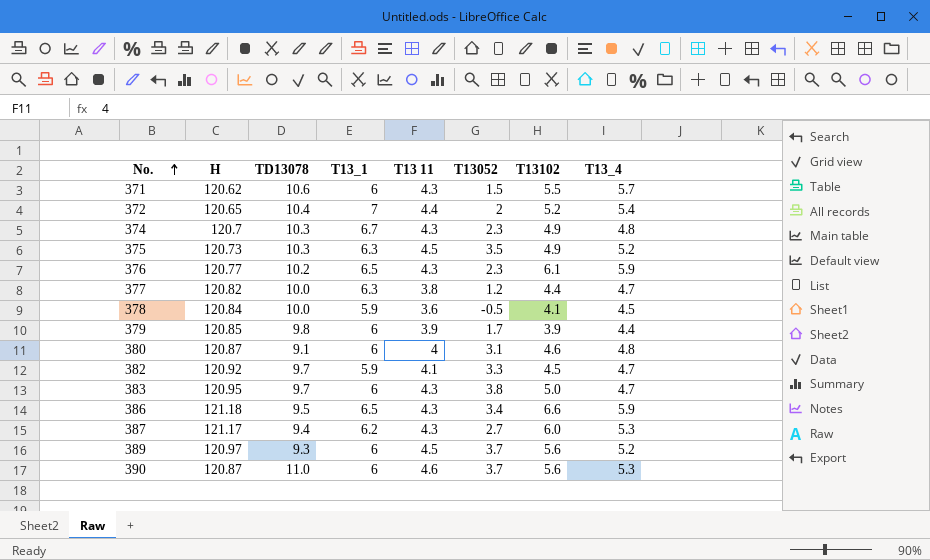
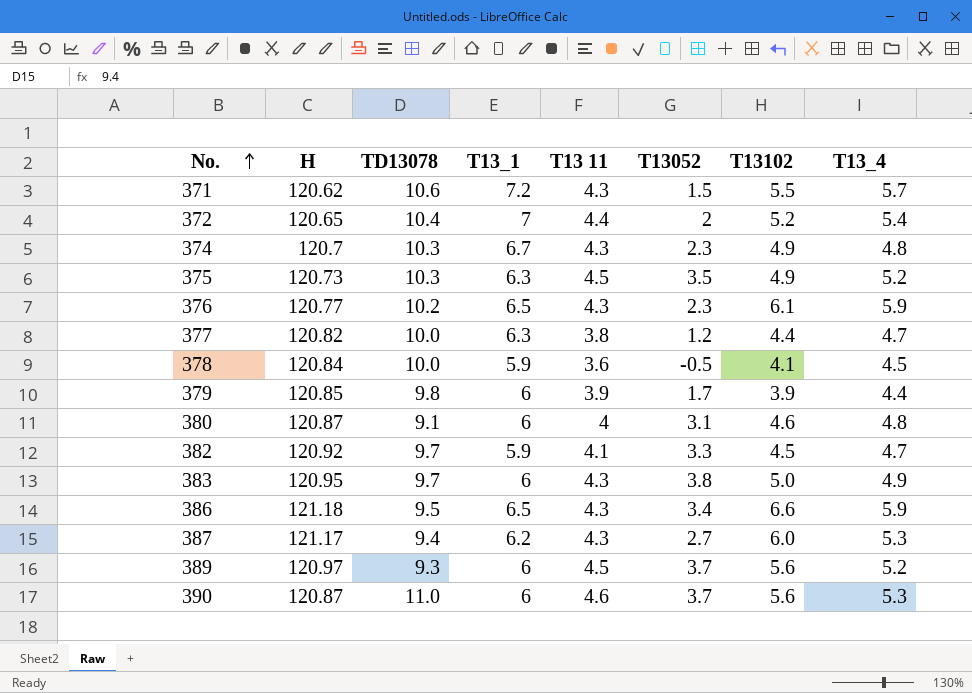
371 | T13_1: 6 -> 7.2
383 | T13_4: 4.7 -> 4.9

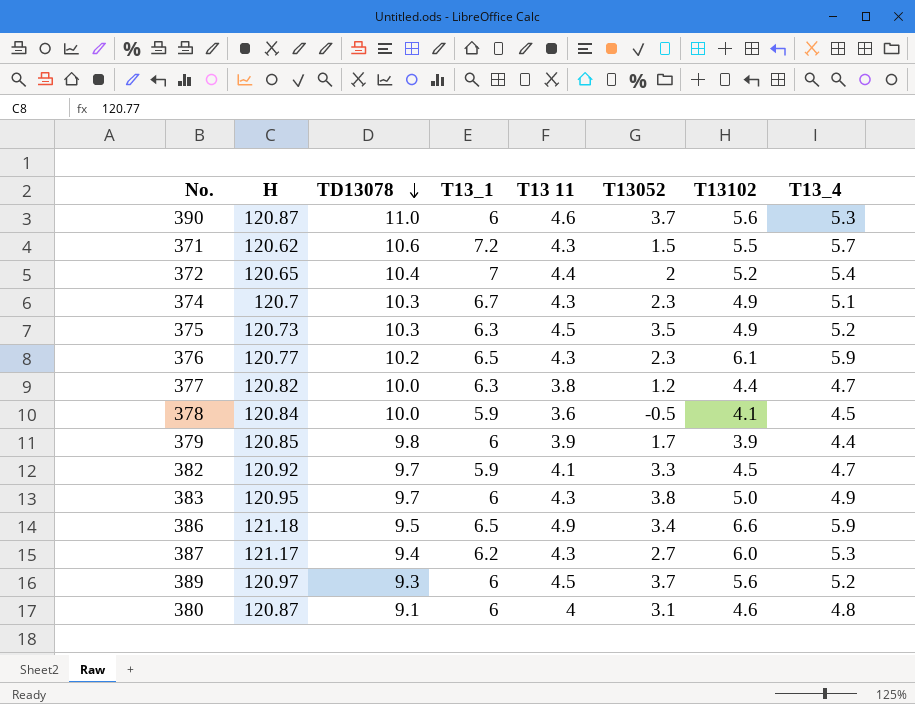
row order: No. ascending -> TD13078 descending
374 | T13_4: 4.8 -> 5.1
386 | T13 11: 4.3 -> 4.9

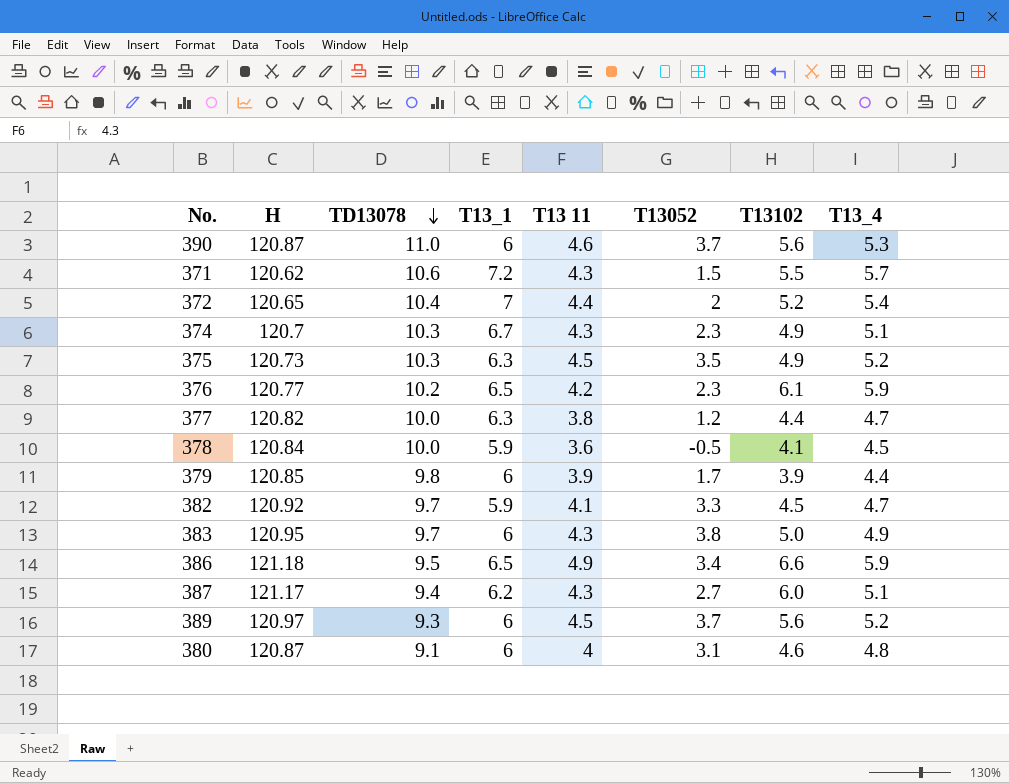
376 | T13 11: 4.3 -> 4.2
387 | T13_4: 5.3 -> 5.1

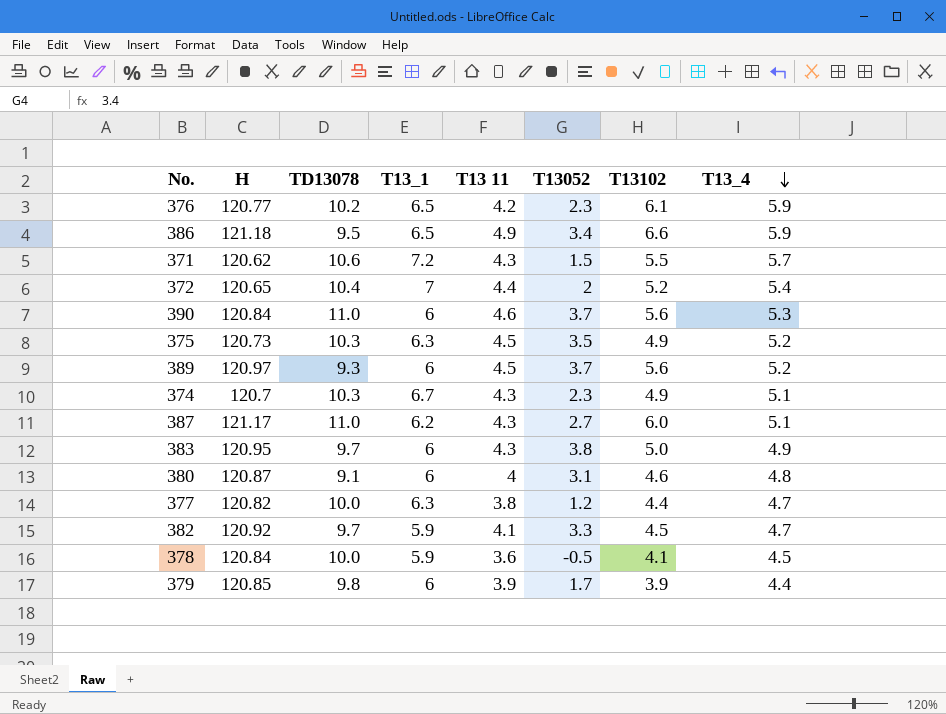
row order: TD13078 descending -> T13_4 descending
390 | H: 120.87 -> 120.84
387 | TD13078: 9.4 -> 11.0

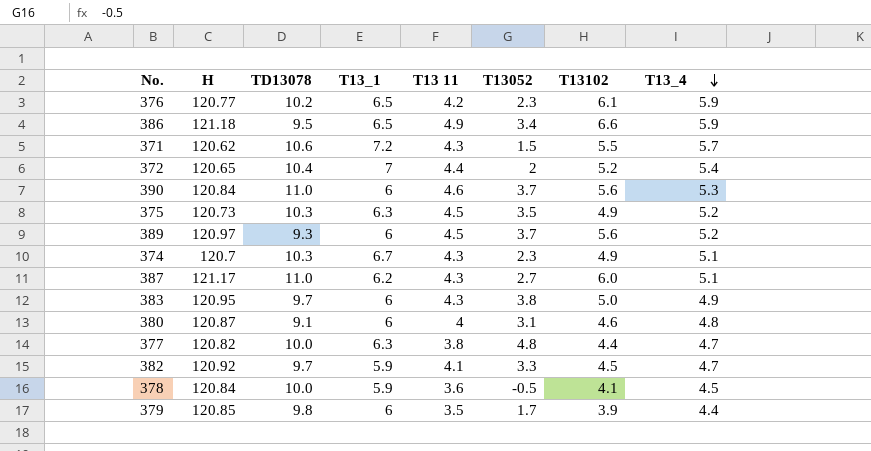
377 | T13052: 1.2 -> 4.8
379 | T13 11: 3.9 -> 3.5

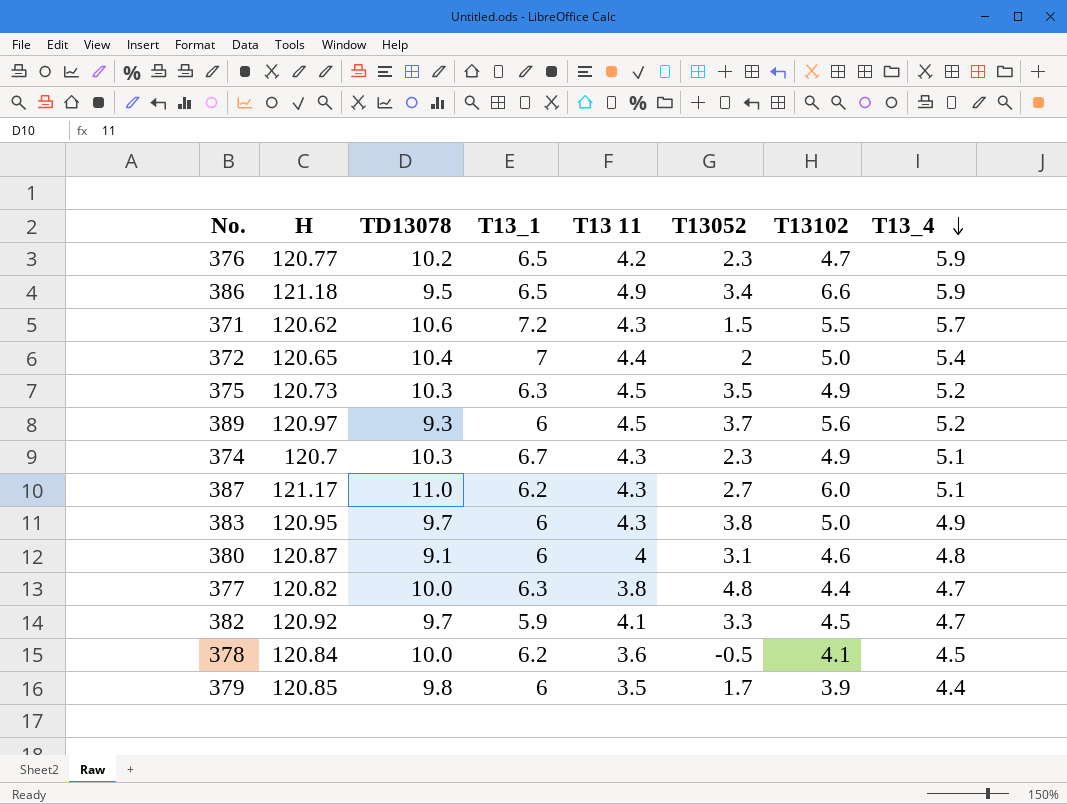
row 390: 120.84 | 11.0 | 6 | 4.6 | 3.7 | 5.6 | 5.3 -> none
376 | T13102: 6.1 -> 4.7
372 | T13102: 5.2 -> 5.0
378 | T13_1: 5.9 -> 6.2

